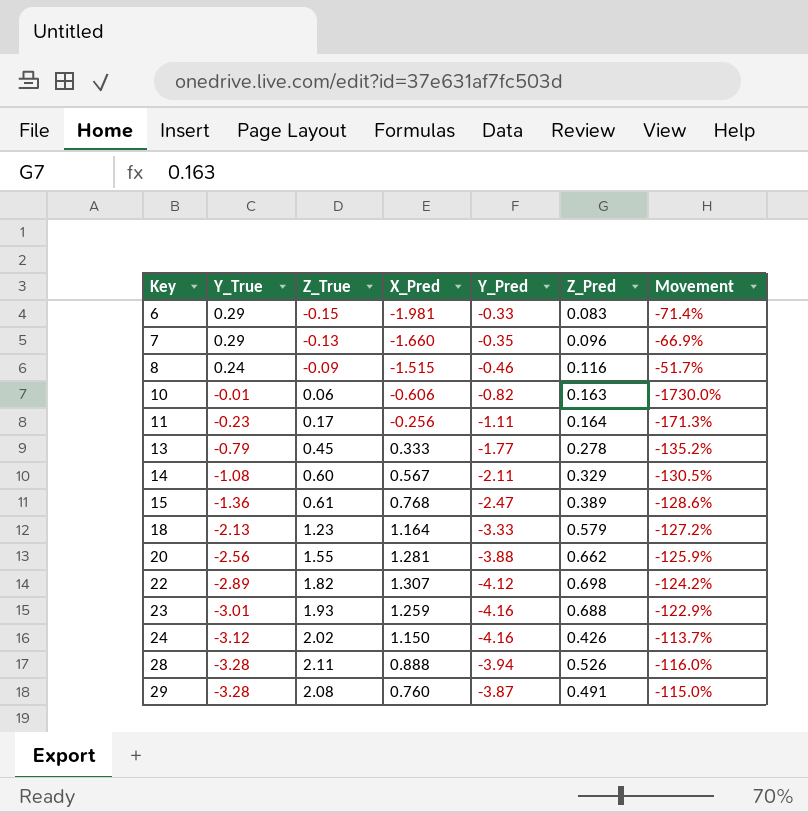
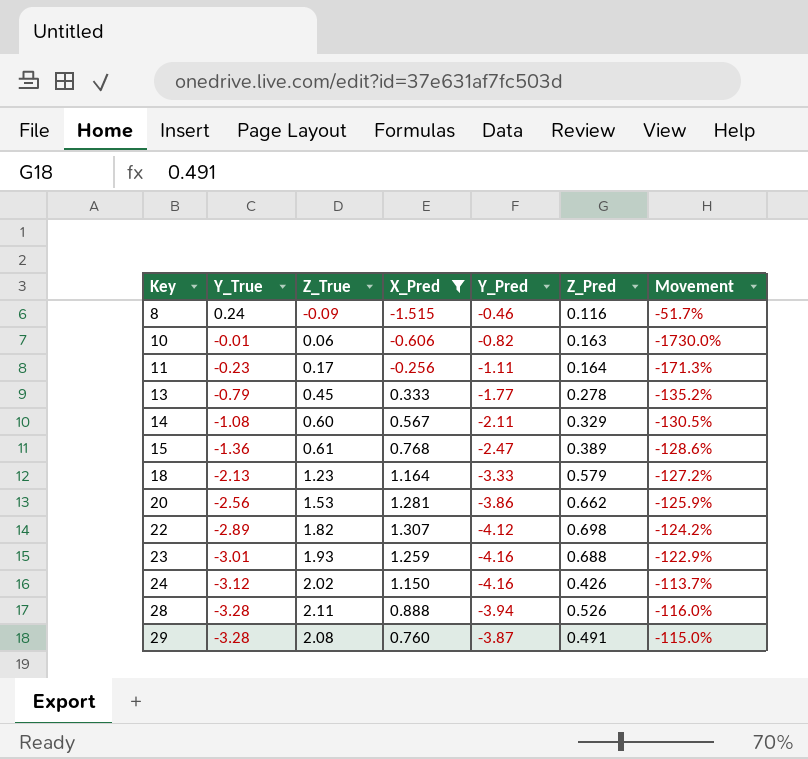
filter: none -> X_Pred >= -1.515
20 | Z_True: 1.55 -> 1.53
20 | Y_Pred: -3.88 -> -3.86

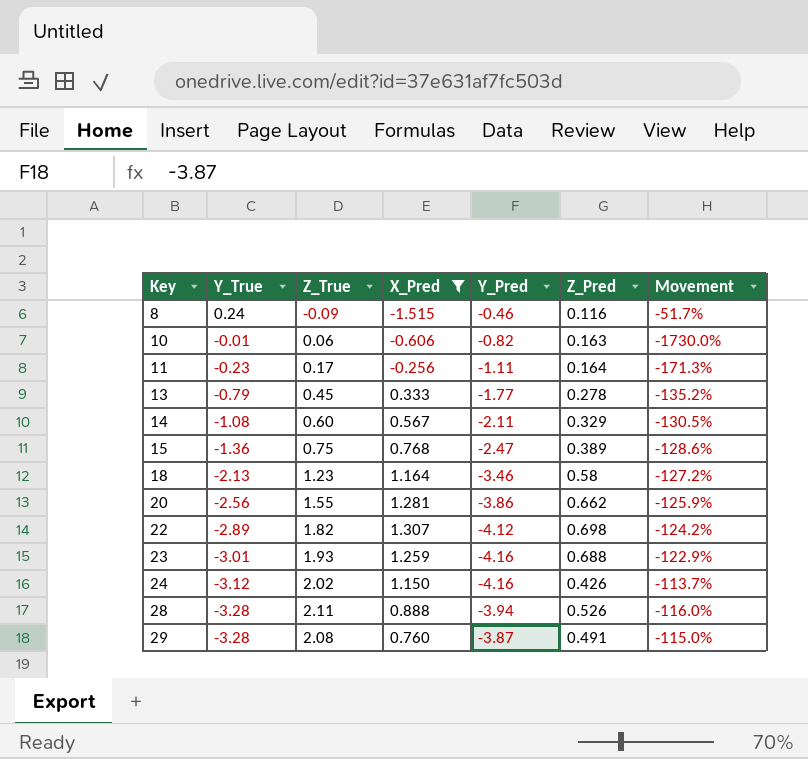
15 | Z_True: 0.61 -> 0.75
18 | Y_Pred: -3.33 -> -3.46
18 | Z_Pred: 0.579 -> 0.58
20 | Z_True: 1.53 -> 1.55

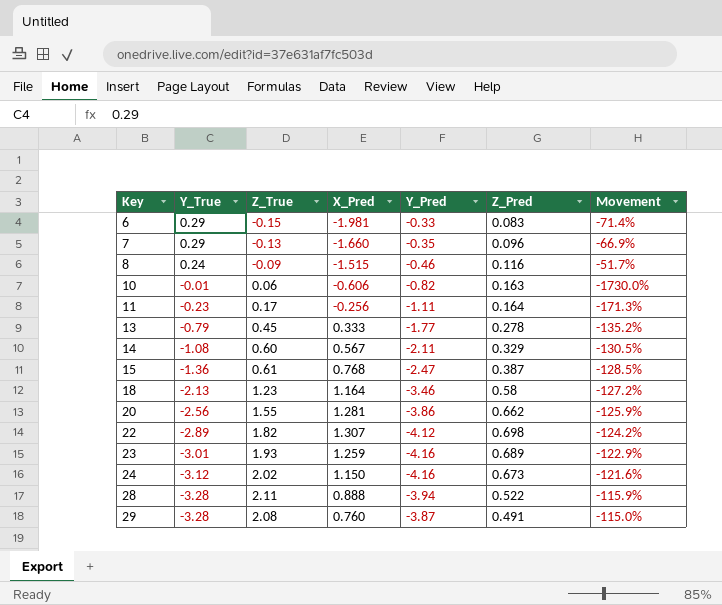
filter: X_Pred >= -1.515 -> none
15 | Z_True: 0.75 -> 0.61
15 | Z_Pred: 0.389 -> 0.387
15 | Movement: -128.6% -> -128.5%
23 | Z_Pred: 0.688 -> 0.689
24 | Z_Pred: 0.426 -> 0.673
24 | Movement: -113.7% -> -121.6%
28 | Z_Pred: 0.526 -> 0.522
28 | Movement: -116.0% -> -115.9%

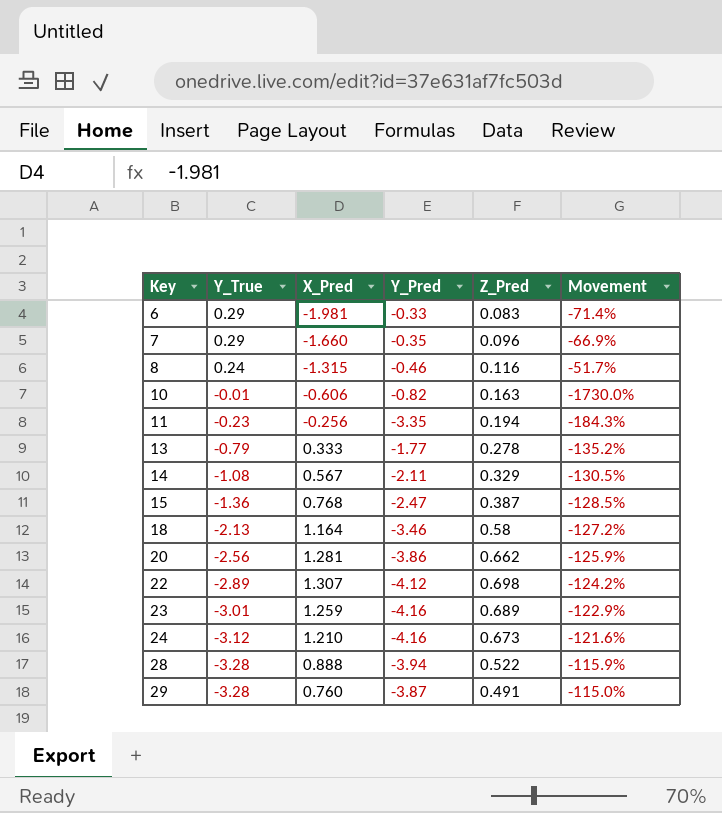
column Z_True | position: 3 -> none
8 | X_Pred: -1.515 -> -1.315
11 | Y_Pred: -1.11 -> -3.35
11 | Z_Pred: 0.164 -> 0.194
11 | Movement: -171.3% -> -184.3%
24 | X_Pred: 1.150 -> 1.210

